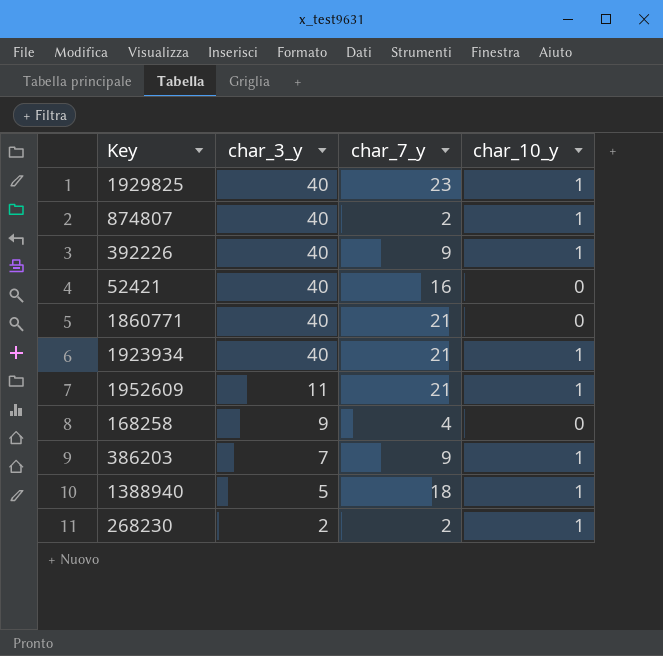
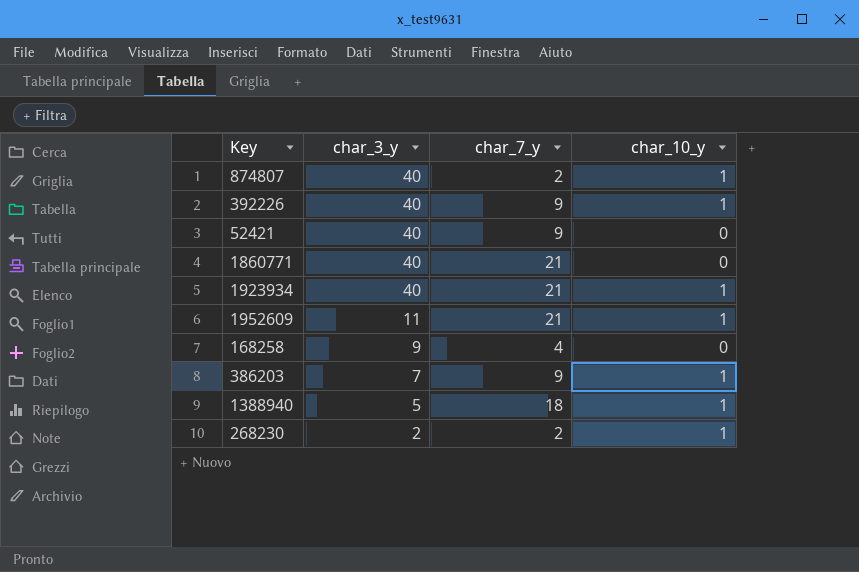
row 1929825: 40 | 23 | 1 -> none
52421 | char_7_y: 16 -> 9

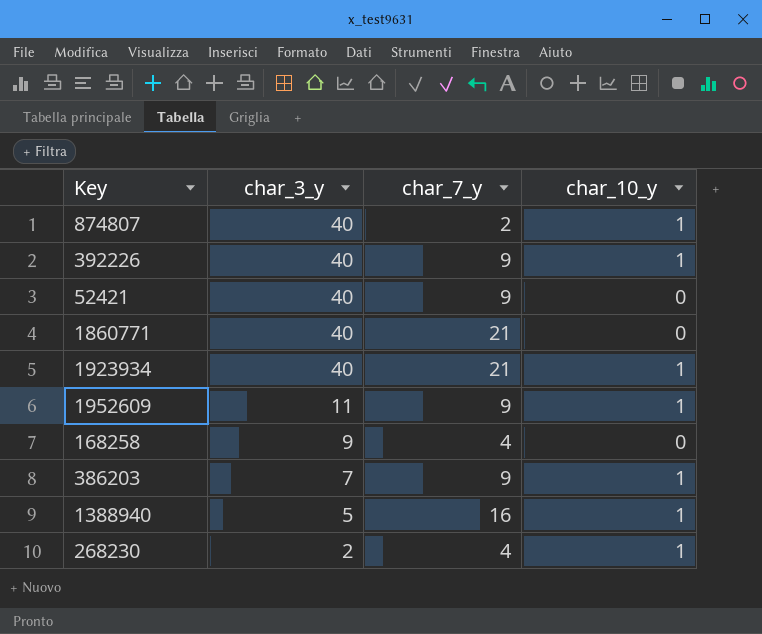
1952609 | char_7_y: 21 -> 9
1388940 | char_7_y: 18 -> 16
268230 | char_7_y: 2 -> 4

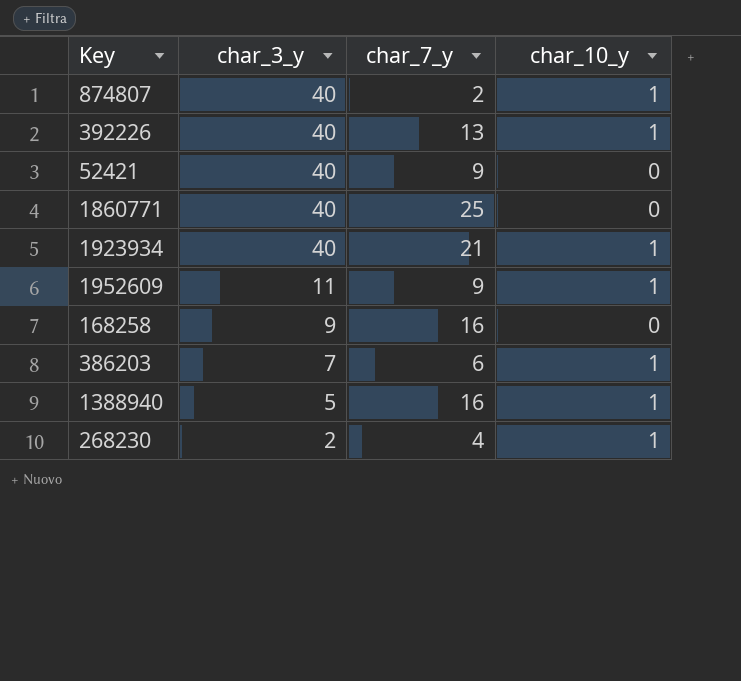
392226 | char_7_y: 9 -> 13
1860771 | char_7_y: 21 -> 25
168258 | char_7_y: 4 -> 16
386203 | char_7_y: 9 -> 6

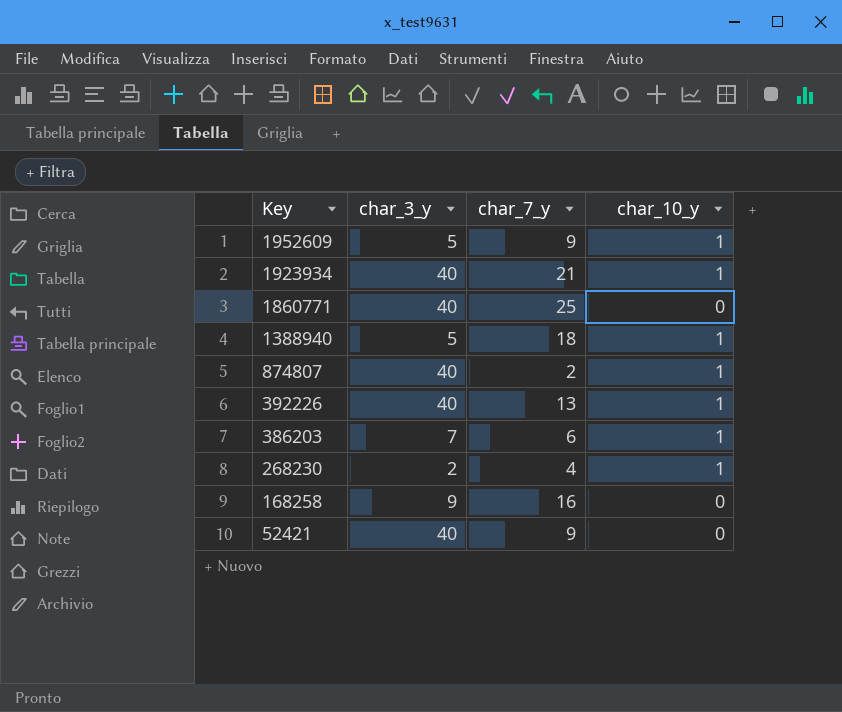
row order: char_3_y descending -> Key descending
1952609 | char_3_y: 11 -> 5
1388940 | char_7_y: 16 -> 18

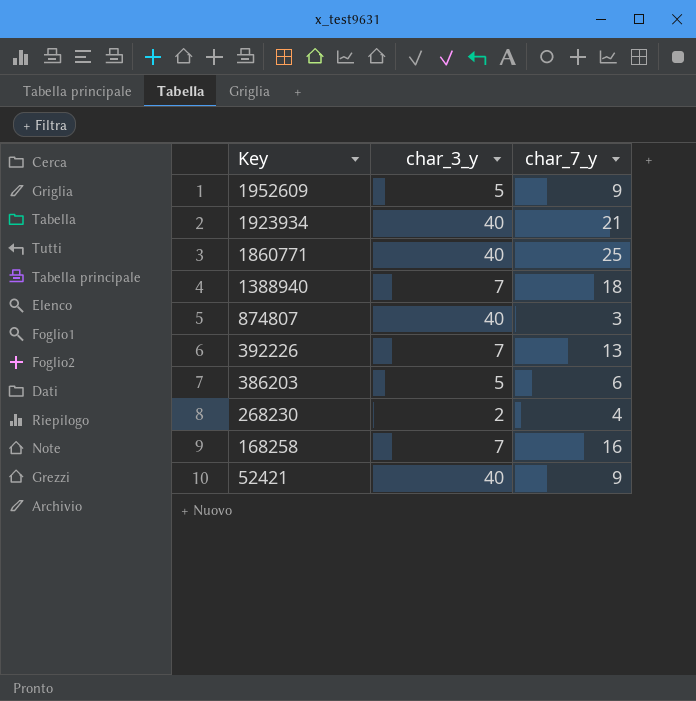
column char_10_y | position: 4 -> none
1388940 | char_3_y: 5 -> 7
874807 | char_7_y: 2 -> 3
392226 | char_3_y: 40 -> 7
386203 | char_3_y: 7 -> 5
168258 | char_3_y: 9 -> 7

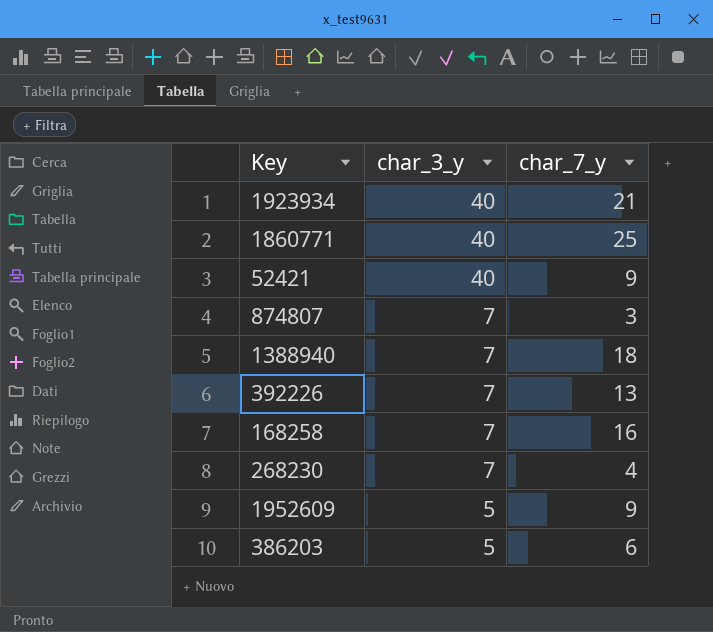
row order: Key descending -> char_3_y descending
874807 | char_3_y: 40 -> 7
268230 | char_3_y: 2 -> 7

